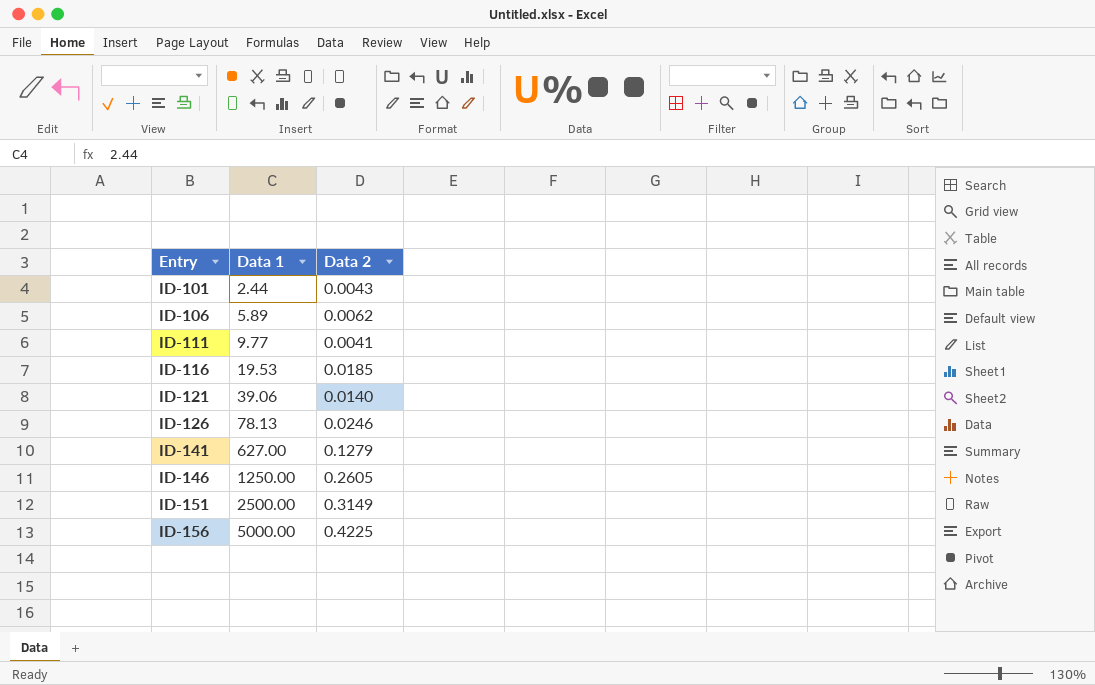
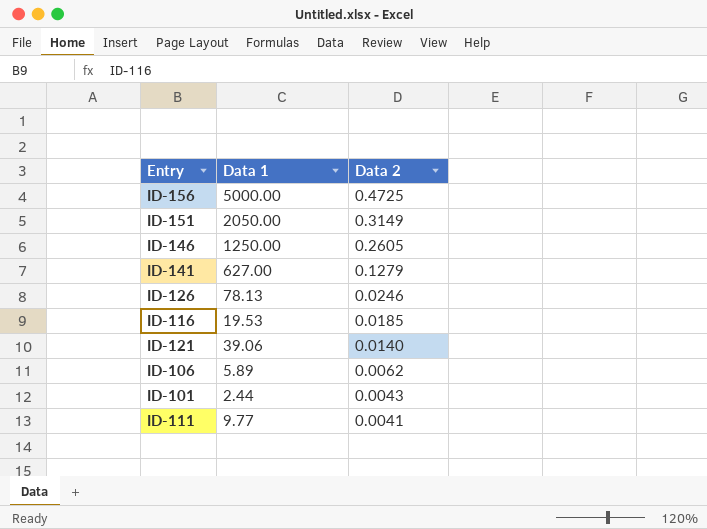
row order: Entry ascending -> Data 2 descending
ID-156 | Data 2: 0.4225 -> 0.4725
ID-151 | Data 1: 2500.00 -> 2050.00

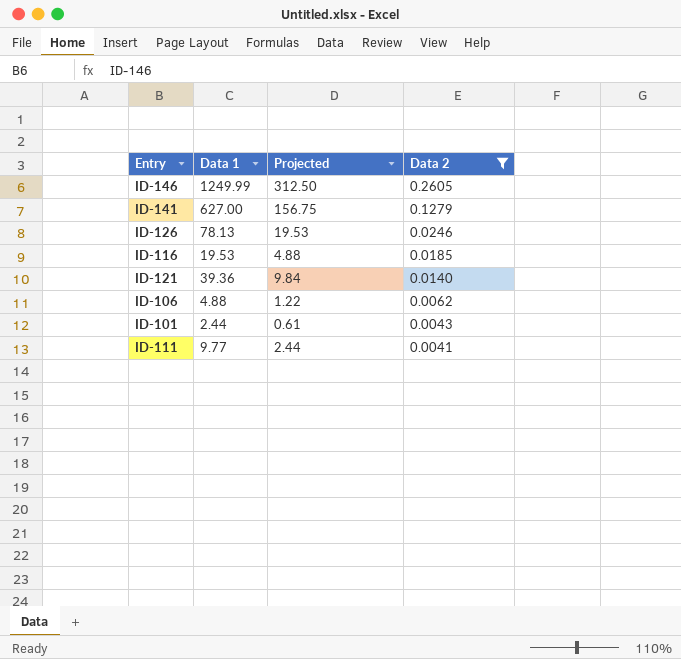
filter: none -> Data 2 <= 0.2605
column Projected | formula: none -> [Data 1] * 0.25
ID-146 | Data 1: 1250.00 -> 1249.99
ID-121 | Data 1: 39.06 -> 39.36
ID-106 | Data 1: 5.89 -> 4.88

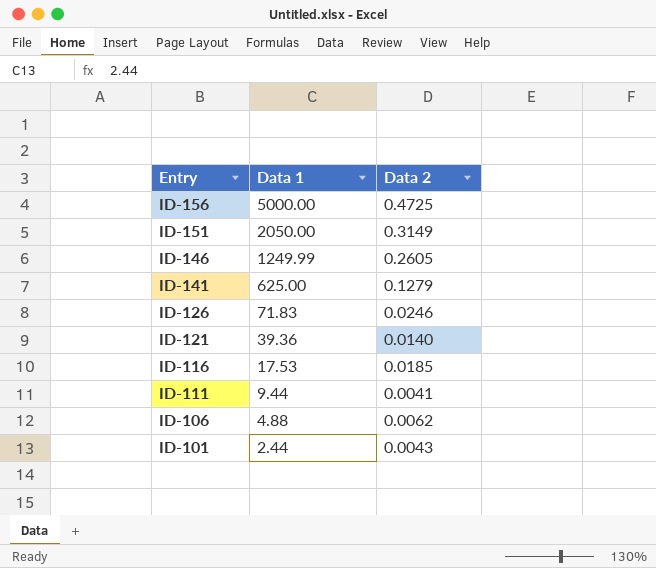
filter: Data 2 <= 0.2605 -> none
row order: Data 2 descending -> Entry descending
column Projected | formula: [Data 1] * 0.25 -> none
ID-141 | Data 1: 627.00 -> 625.00
ID-126 | Data 1: 78.13 -> 71.83
ID-116 | Data 1: 19.53 -> 17.53
ID-111 | Data 1: 9.77 -> 9.44

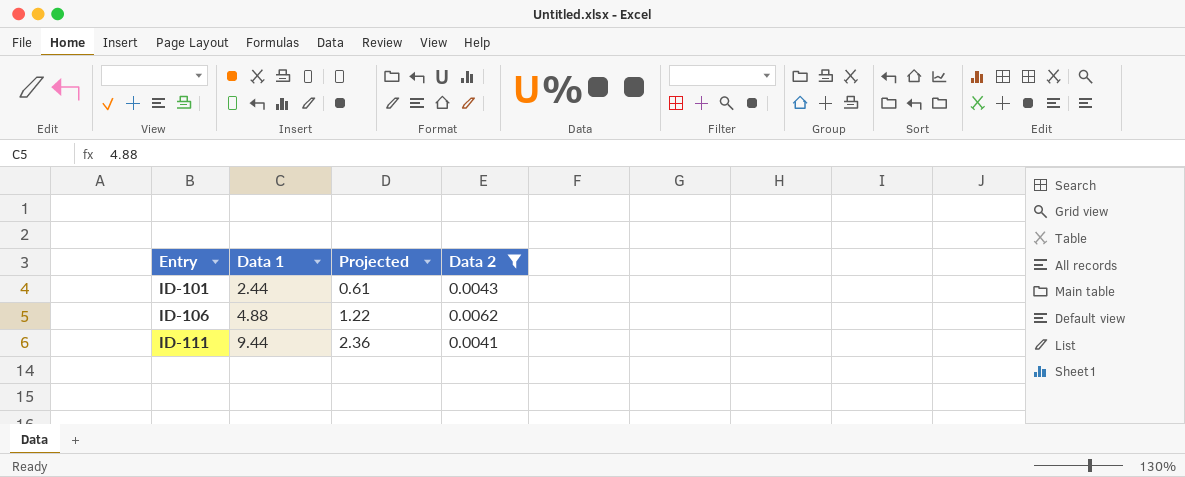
filter: none -> Data 2 <= 0.0062
row order: Entry descending -> Entry ascending
column Projected | formula: none -> [Data 1] * 0.25

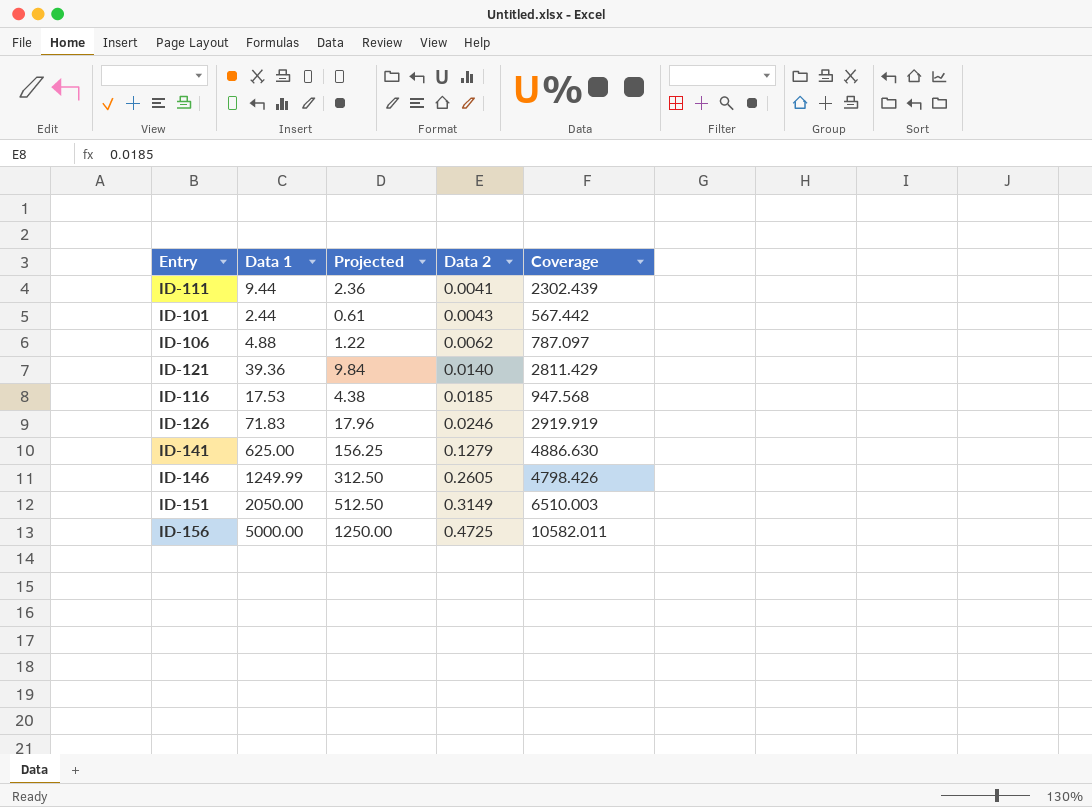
filter: Data 2 <= 0.0062 -> none
row order: Entry ascending -> Data 2 ascending
column Coverage | formula: none -> [Data 1] / [Data 2]

